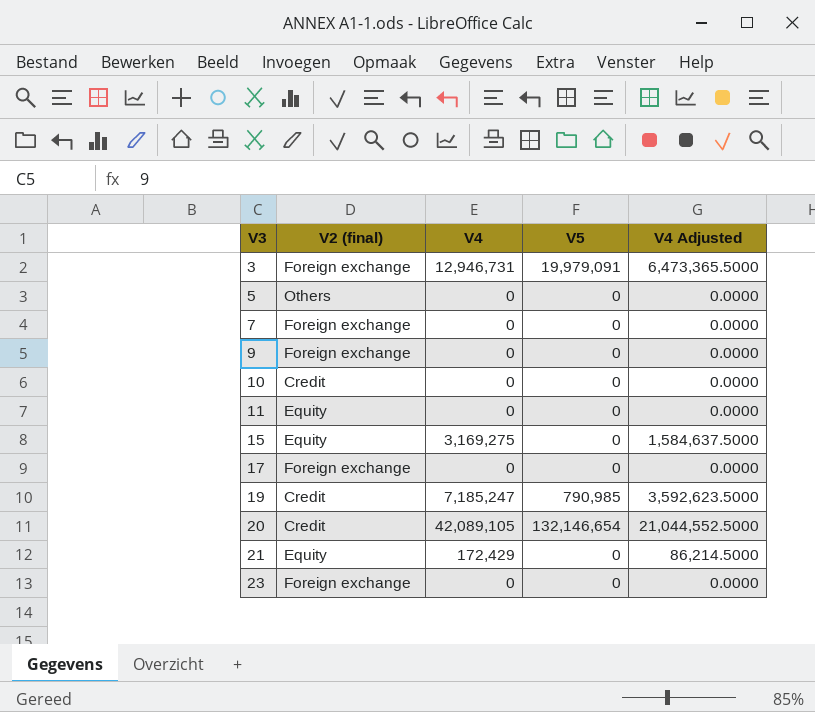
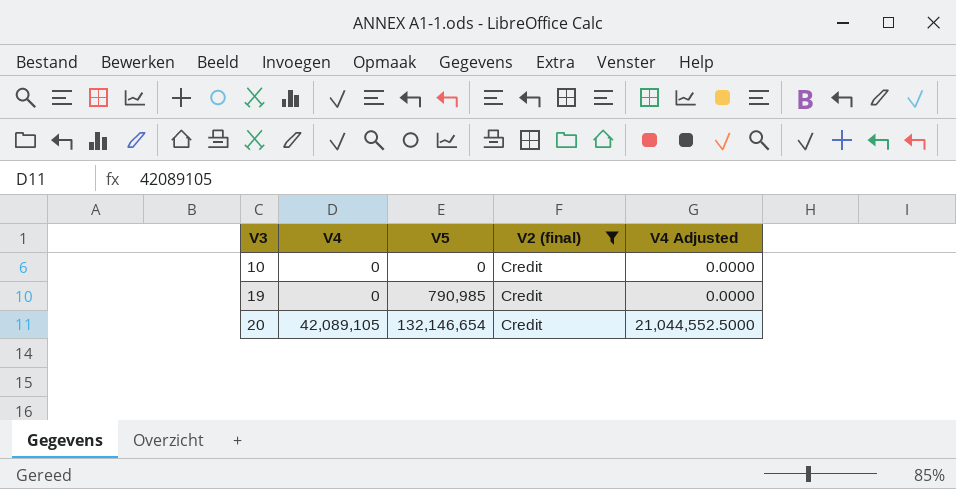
filter: none -> V2 (final) = Credit
column V2 (final) | position: 2 -> 4
19 | V4: 7,185,247 -> 0
19 | V4 Adjusted: 3,592,623.5000 -> 0.0000

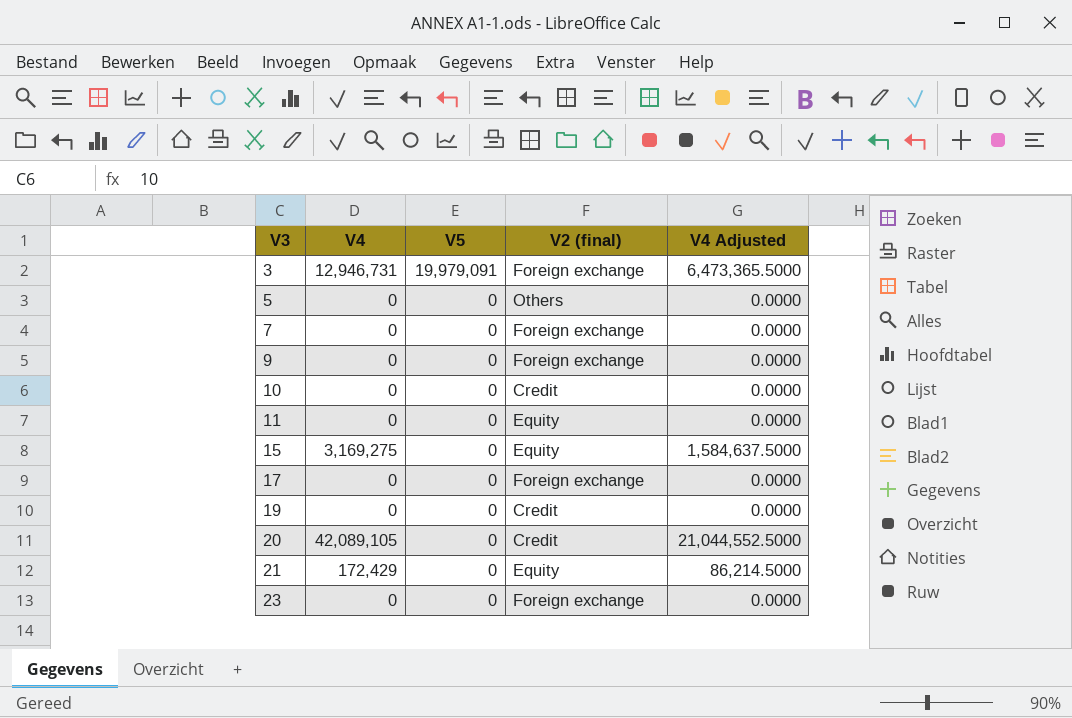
filter: V2 (final) = Credit -> none
19 | V5: 790,985 -> 0
20 | V5: 132,146,654 -> 0

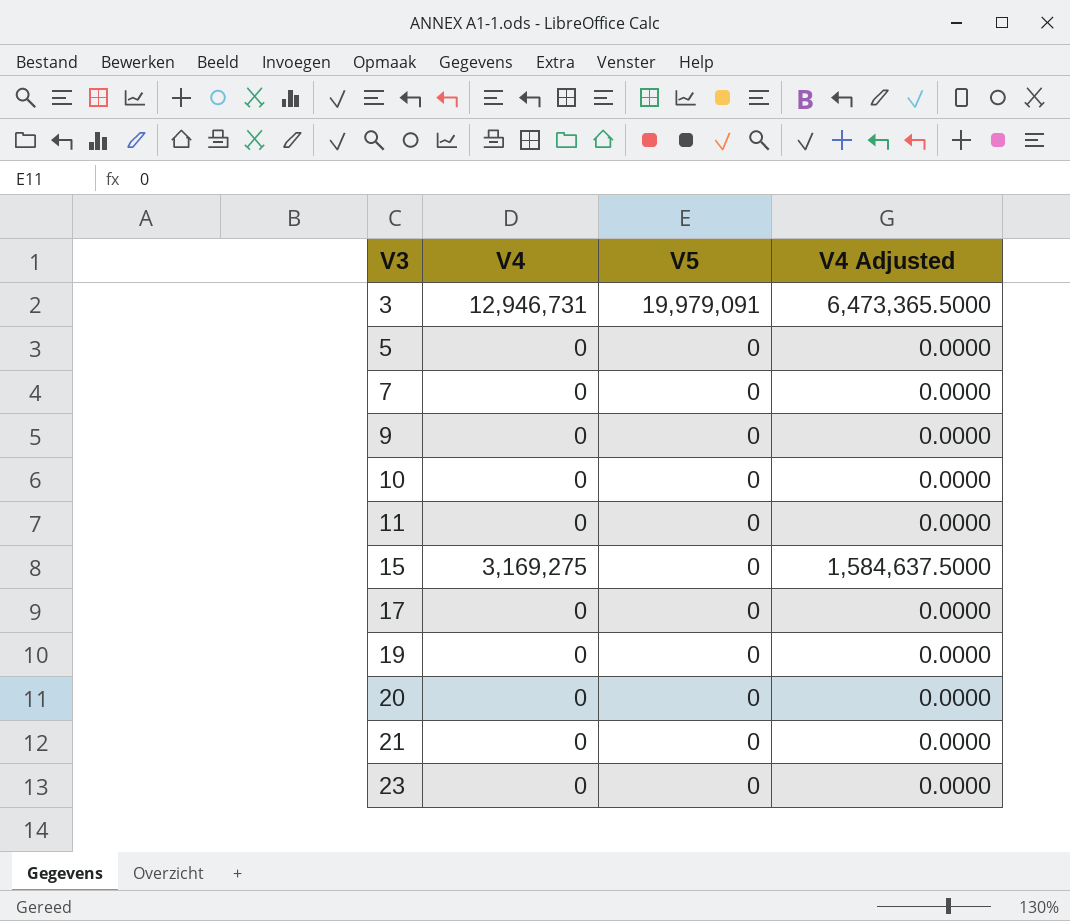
column V2 (final) | position: 4 -> none
20 | V4: 42,089,105 -> 0
20 | V4 Adjusted: 21,044,552.5000 -> 0.0000
21 | V4: 172,429 -> 0
21 | V4 Adjusted: 86,214.5000 -> 0.0000

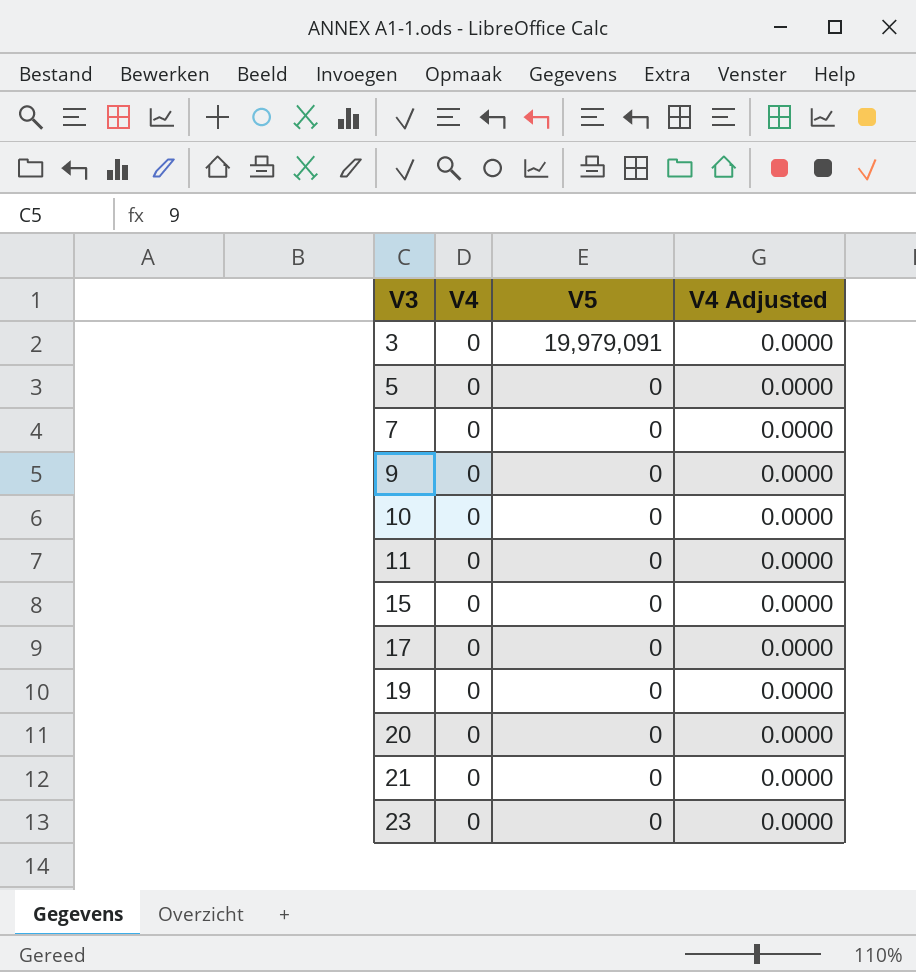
3 | V4: 12,946,731 -> 0
3 | V4 Adjusted: 6,473,365.5000 -> 0.0000
15 | V4: 3,169,275 -> 0
15 | V4 Adjusted: 1,584,637.5000 -> 0.0000

